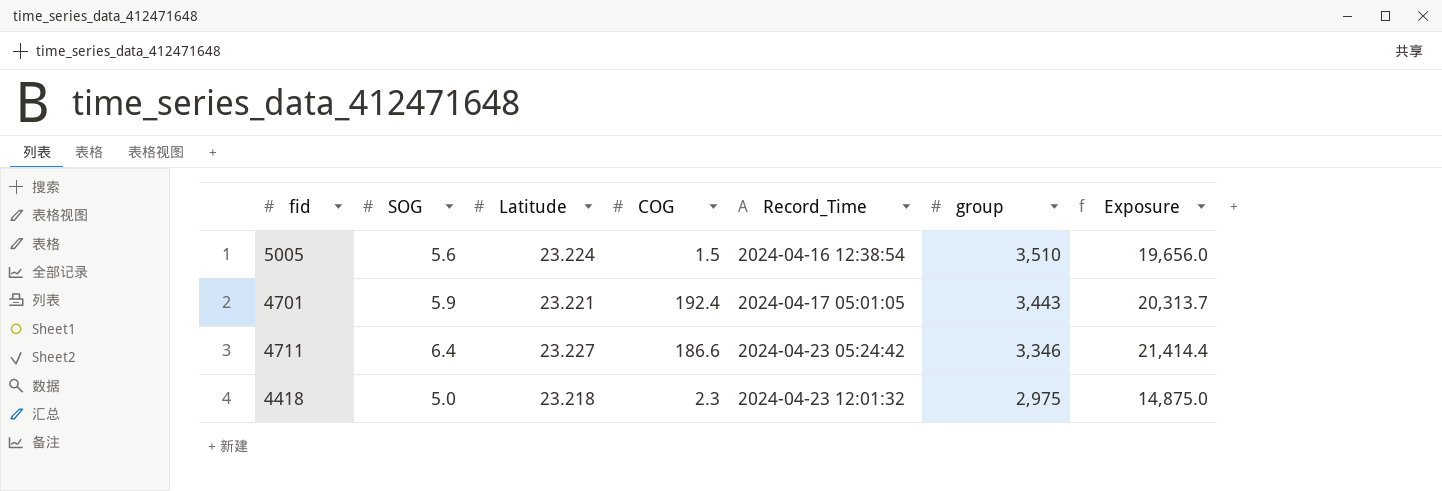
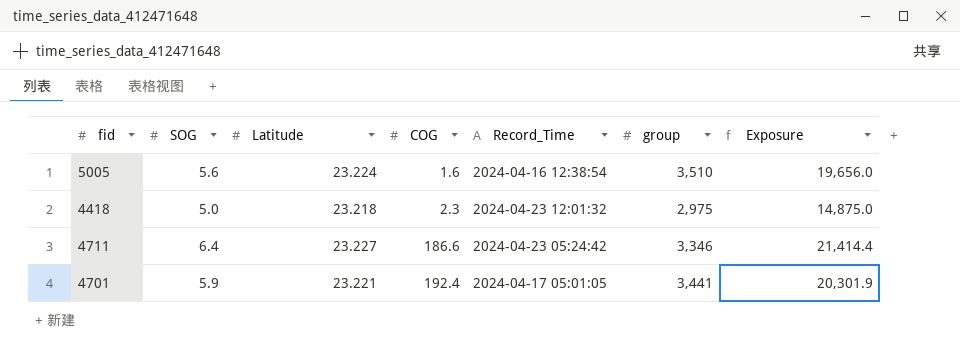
row order: Record_Time ascending -> COG ascending
5005 | COG: 1.5 -> 1.6
4701 | group: 3,443 -> 3,441
4701 | Exposure: 20,313.7 -> 20,301.9

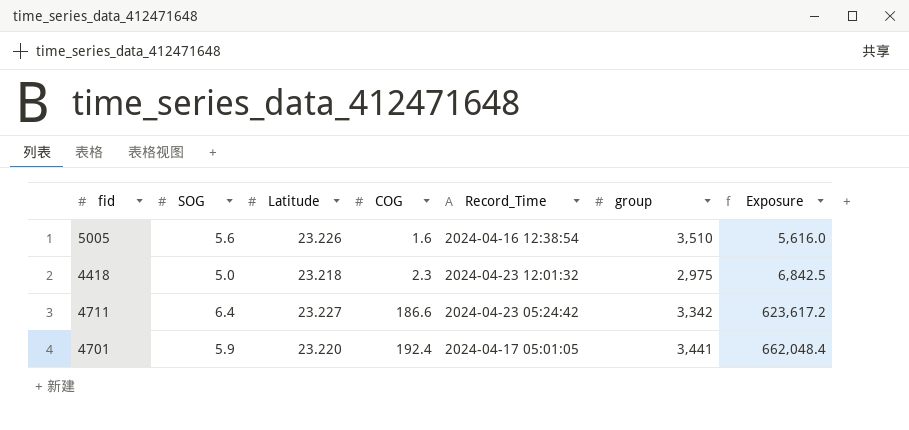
column Exposure | formula: [SOG] * [group] -> [COG] * [group]
5005 | Latitude: 23.224 -> 23.226
4711 | group: 3,346 -> 3,342
4701 | Latitude: 23.221 -> 23.220

